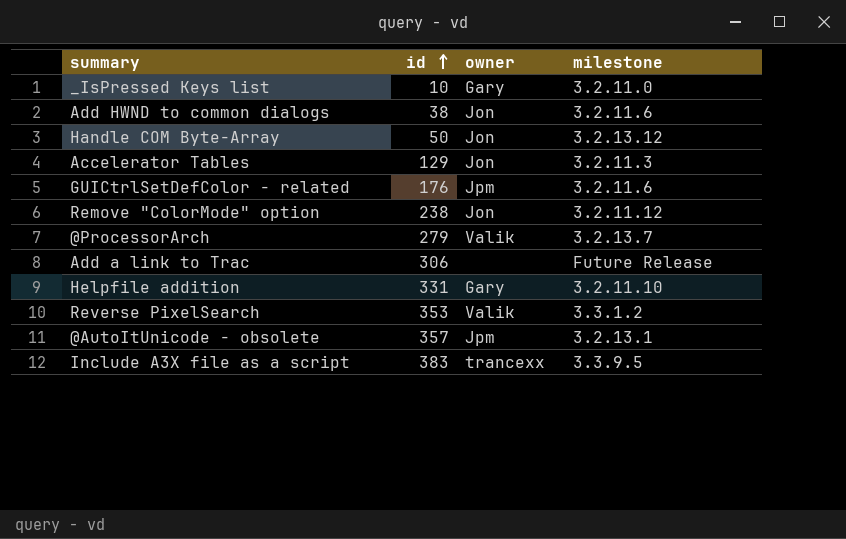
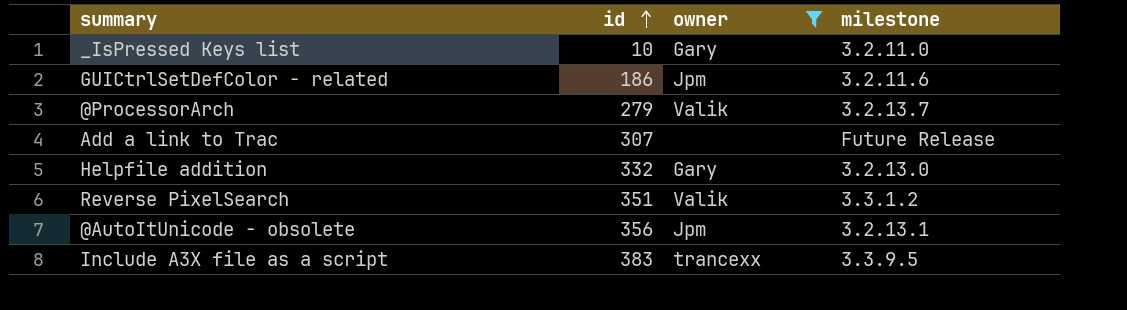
filter: none -> owner != Jon
GUICtrlSetDefColor - related | id: 176 -> 186
Add a link to Trac | id: 306 -> 307
Helpfile addition | id: 331 -> 332
Helpfile addition | milestone: 3.2.11.10 -> 3.2.13.0
Reverse PixelSearch | id: 353 -> 351
@AutoItUnicode - obsolete | id: 357 -> 356

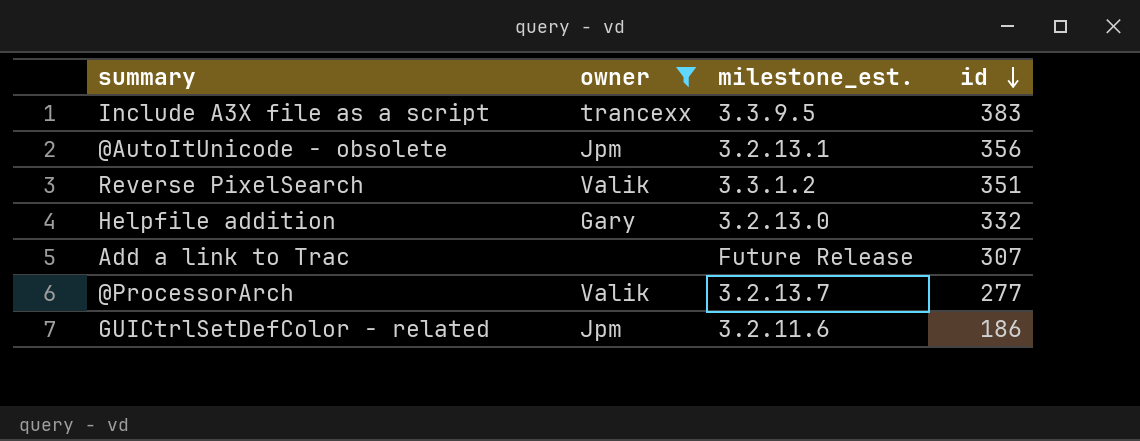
row order: id ascending -> id descending
column name: milestone -> milestone_est.
column id | position: 2 -> 4
row _IsPressed Keys list: 10 | Gary | 3.2.11.0 -> none
@ProcessorArch | id: 279 -> 277

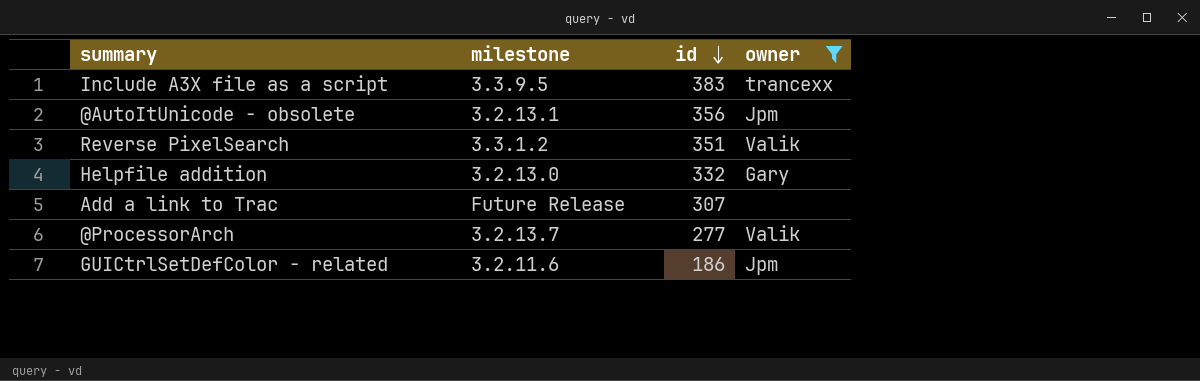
column name: milestone_est. -> milestone
column owner | position: 2 -> 4

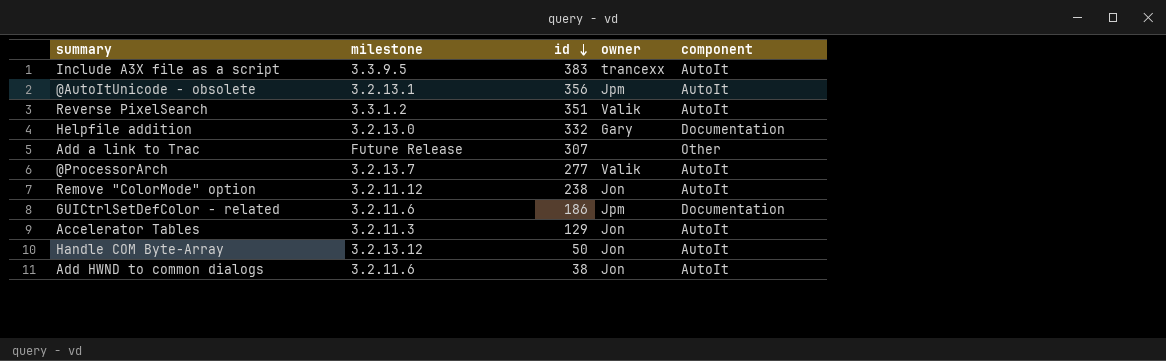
filter: owner != Jon -> none
column component | position: none -> 5

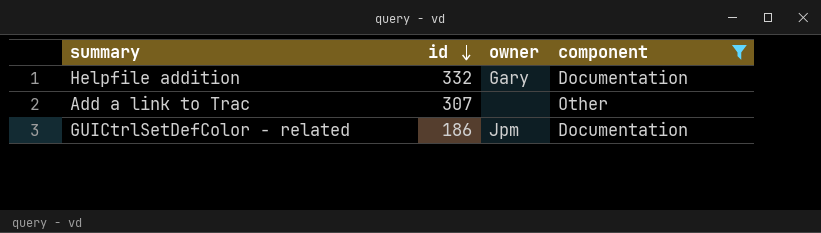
filter: none -> component != AutoIt
column milestone | position: 2 -> none

